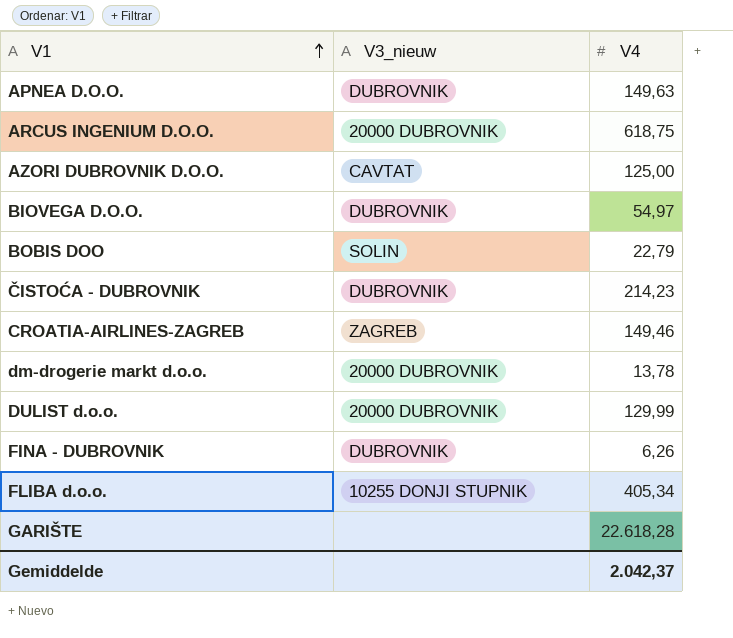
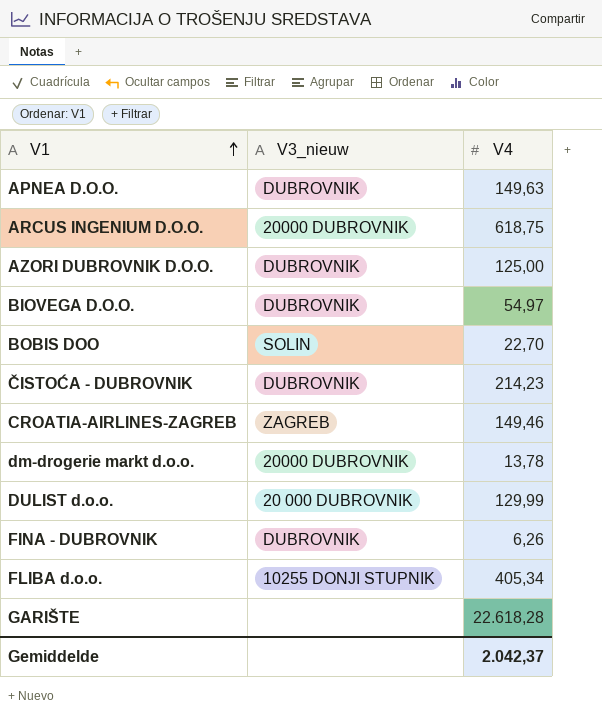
AZORI DUBROVNIK D.O.O. | V3_nieuw: CAVTAT -> DUBROVNIK
BOBIS DOO | V4: 22,79 -> 22,70
DULIST d.o.o. | V3_nieuw: 20000 DUBROVNIK -> 20 000 DUBROVNIK

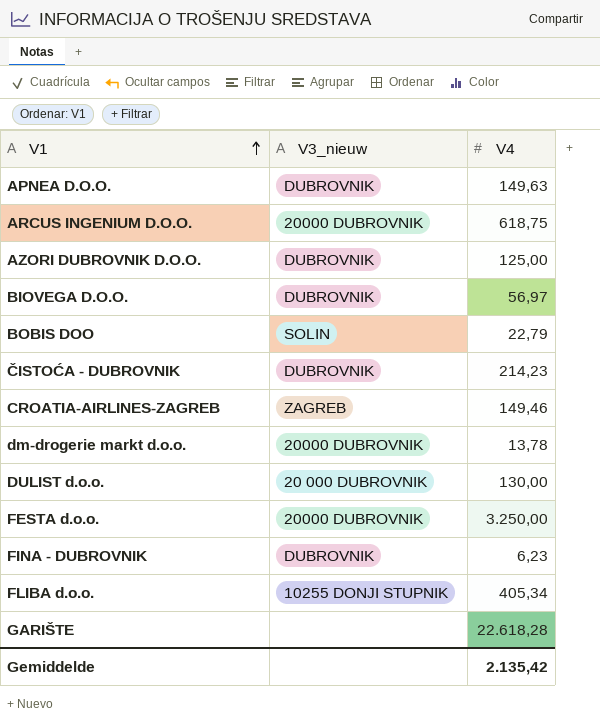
BIOVEGA D.O.O. | V4: 54,97 -> 56,97
BOBIS DOO | V4: 22,70 -> 22,79
DULIST d.o.o. | V4: 129,99 -> 130,00
row FESTA d.o.o.: none -> 20000 DUBROVNIK | 3.250,00
FINA - DUBROVNIK | V4: 6,26 -> 6,23
Gemiddelde | V4: 2.042,37 -> 2.135,42

